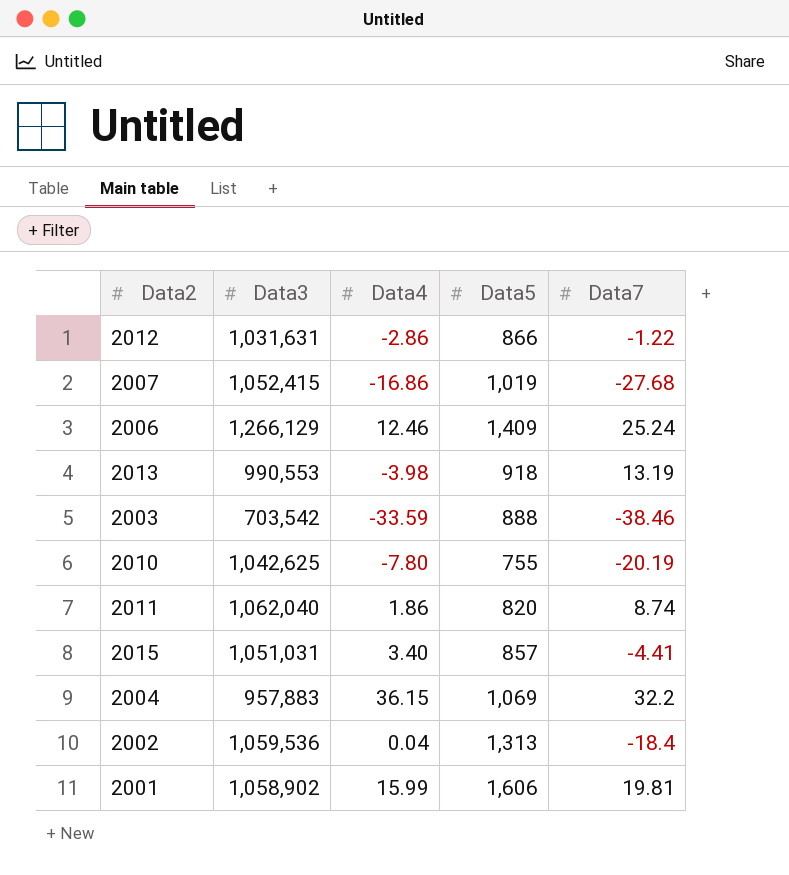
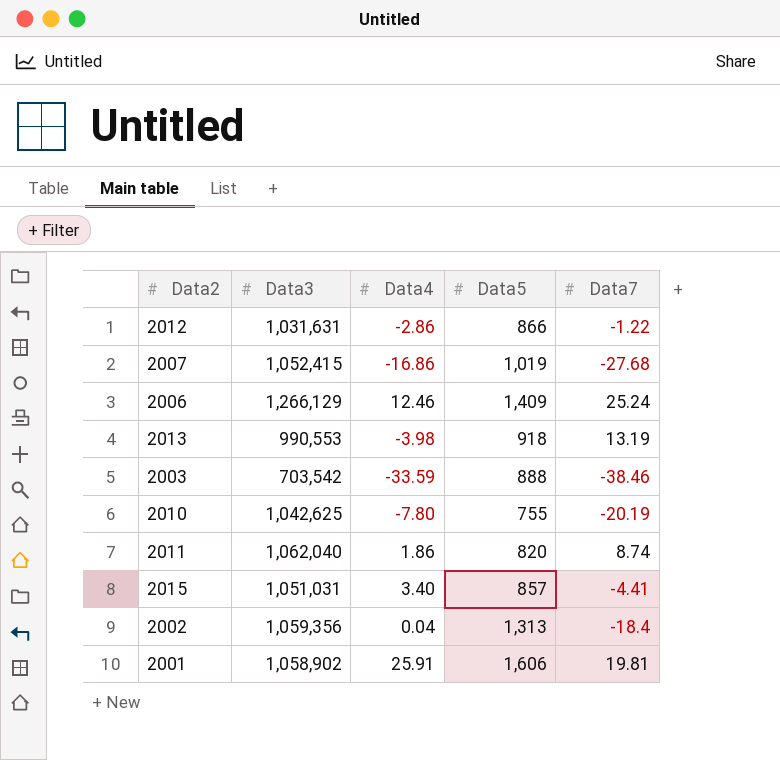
row 2004: 957,883 | 36.15 | 1,069 | 32.2 -> none
2002 | Data3: 1,059,536 -> 1,059,356
2001 | Data4: 15.99 -> 25.91

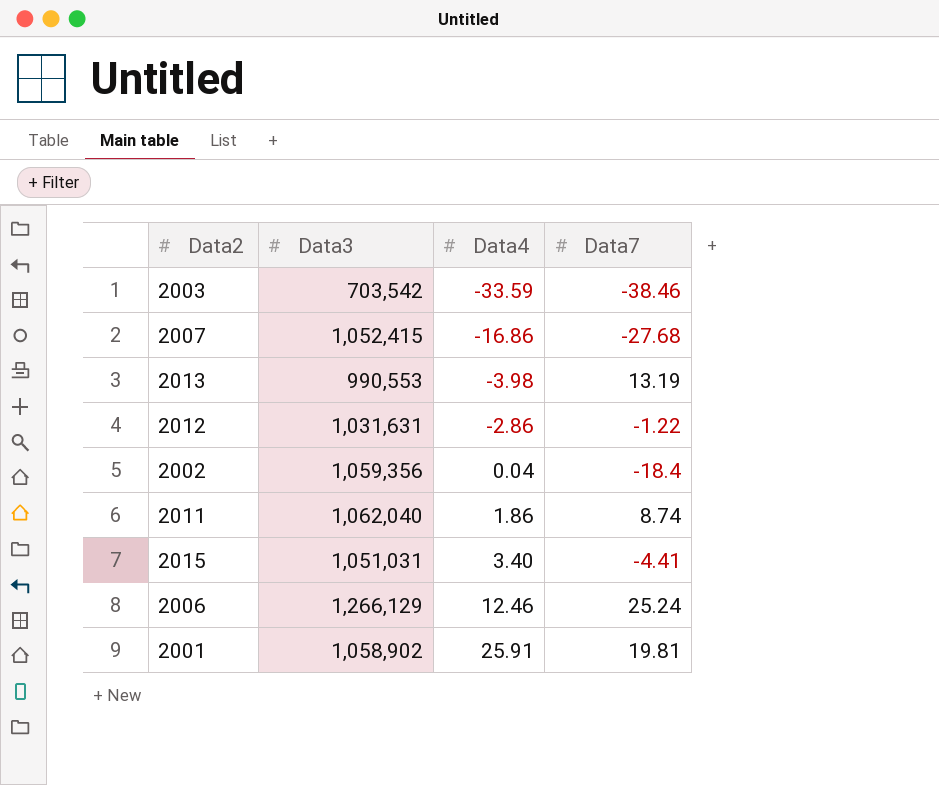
row order: none -> Data4 ascending
column Data5 | position: 4 -> none
row 2010: 1,042,625 | -7.80 | 755 | -20.19 -> none

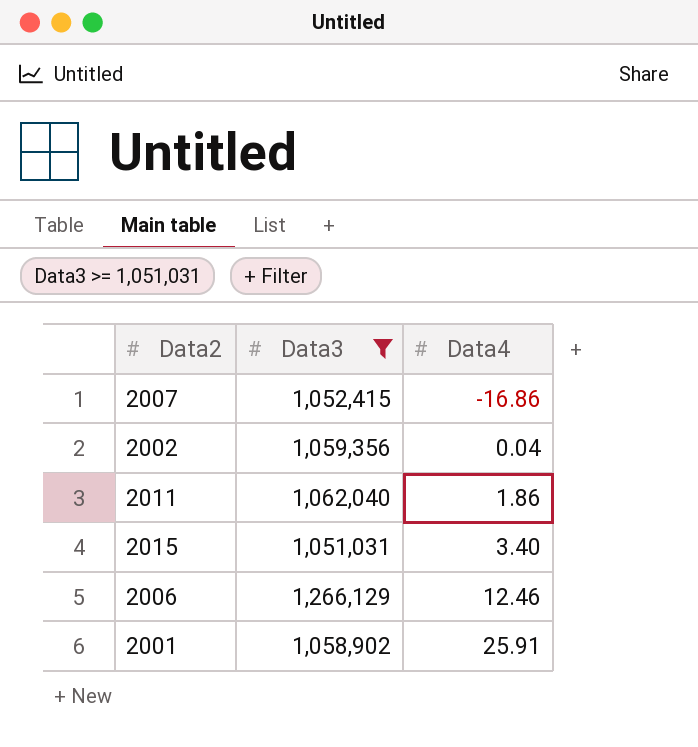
filter: none -> Data3 >= 1,051,031
column Data7 | position: 4 -> none

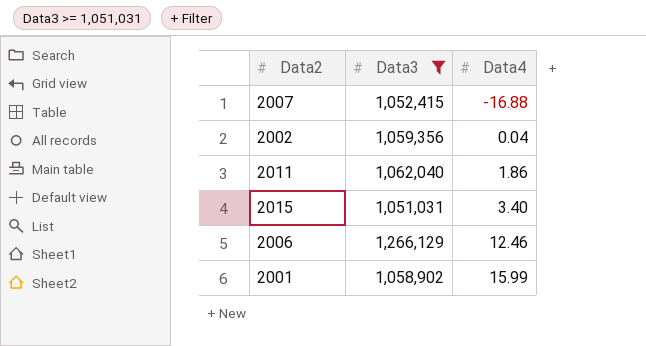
2007 | Data4: -16.86 -> -16.88
2001 | Data4: 25.91 -> 15.99

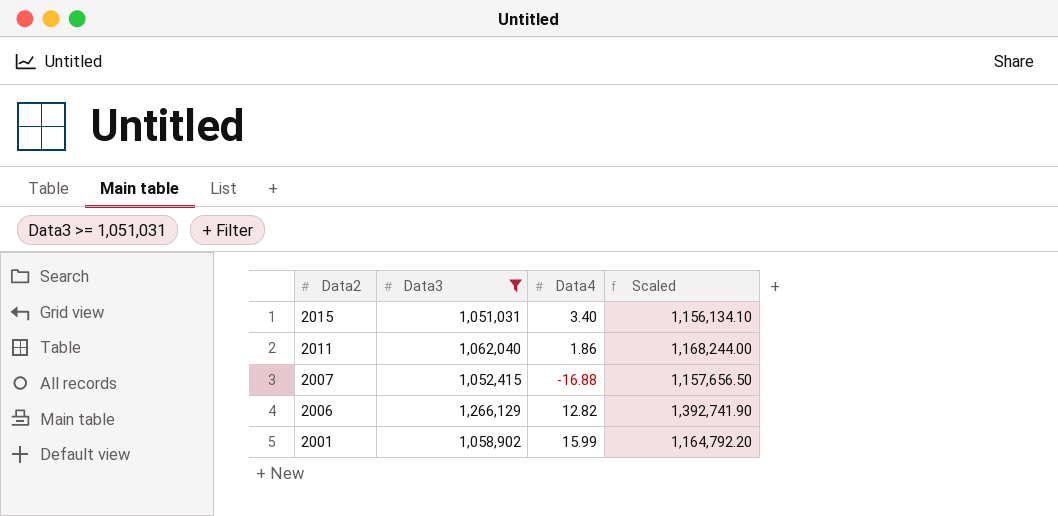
row order: Data4 ascending -> Data2 descending
column Scaled | formula: none -> [Data3] * 1.1
row 2002: 1,059,356 | 0.04 -> none
2006 | Data4: 12.46 -> 12.82

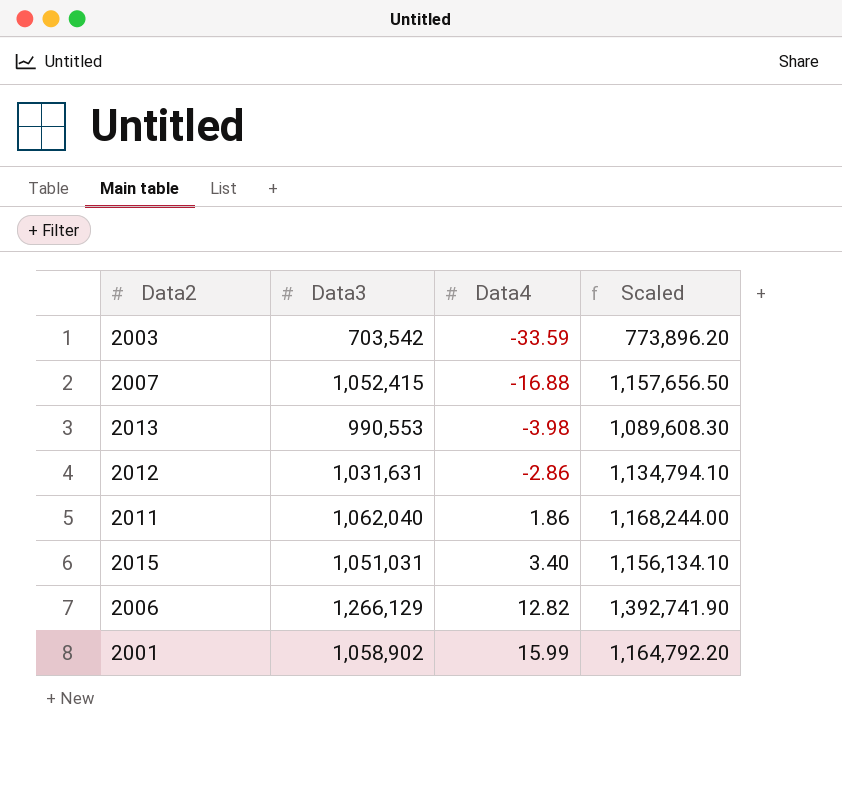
filter: Data3 >= 1,051,031 -> none
row order: Data2 descending -> Data4 ascending

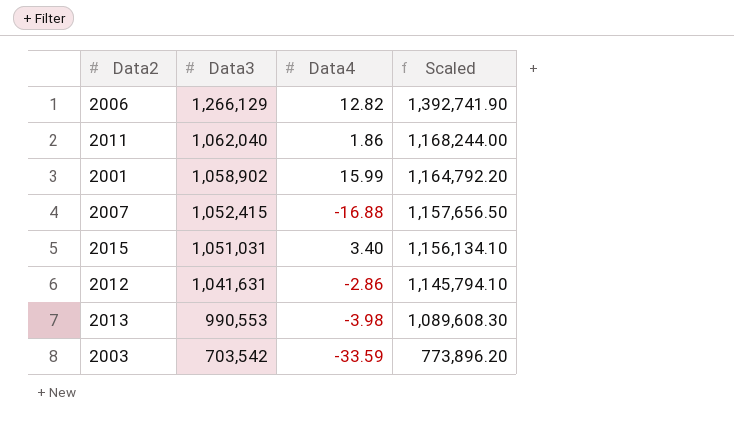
row order: Data4 ascending -> Data3 descending
2012 | Data3: 1,031,631 -> 1,041,631
2012 | Scaled: 1,134,794.10 -> 1,145,794.10

